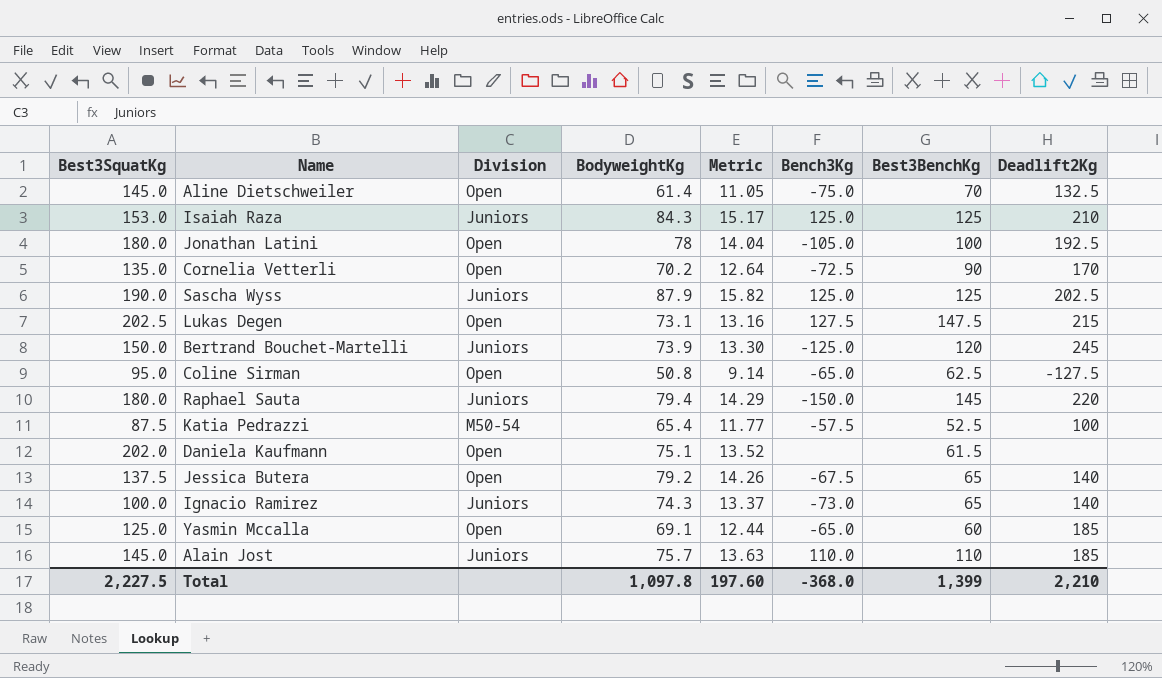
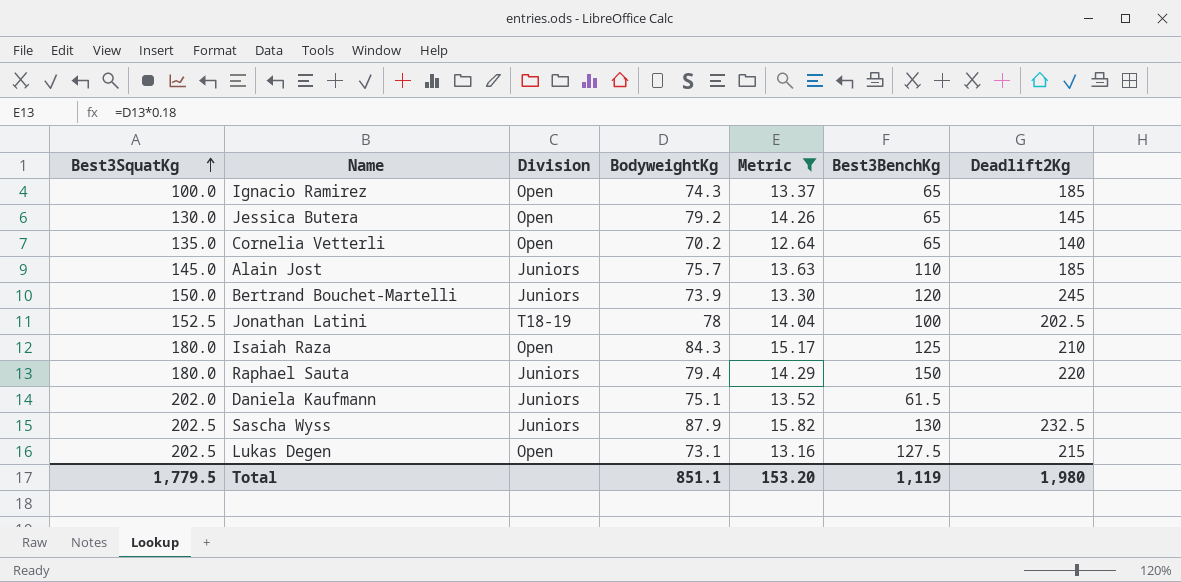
filter: none -> Metric >= 12.64
row order: none -> Best3SquatKg ascending
column Bench3Kg | position: 6 -> none
Ignacio Ramirez | Division: Juniors -> Open
Ignacio Ramirez | Deadlift2Kg: 140 -> 185
Jessica Butera | Best3SquatKg: 137.5 -> 130.0
Jessica Butera | Deadlift2Kg: 140 -> 145
Cornelia Vetterli | Best3BenchKg: 90 -> 65
Cornelia Vetterli | Deadlift2Kg: 170 -> 140
Jonathan Latini | Best3SquatKg: 180.0 -> 152.5
Jonathan Latini | Division: Open -> T18-19
Jonathan Latini | Deadlift2Kg: 192.5 -> 202.5
Isaiah Raza | Best3SquatKg: 153.0 -> 180.0
Isaiah Raza | Division: Juniors -> Open
Raphael Sauta | Best3BenchKg: 145 -> 150
Daniela Kaufmann | Division: Open -> Juniors
Sascha Wyss | Best3SquatKg: 190.0 -> 202.5
Sascha Wyss | Best3BenchKg: 125 -> 130
Sascha Wyss | Deadlift2Kg: 202.5 -> 232.5
Lukas Degen | Best3BenchKg: 147.5 -> 127.5
Total | Best3SquatKg: 2,227.5 -> 1,779.5
Total | BodyweightKg: 1,097.8 -> 851.1
Total | Metric: 197.60 -> 153.20
Total | Best3BenchKg: 1,399 -> 1,119
Total | Deadlift2Kg: 2,210 -> 1,980

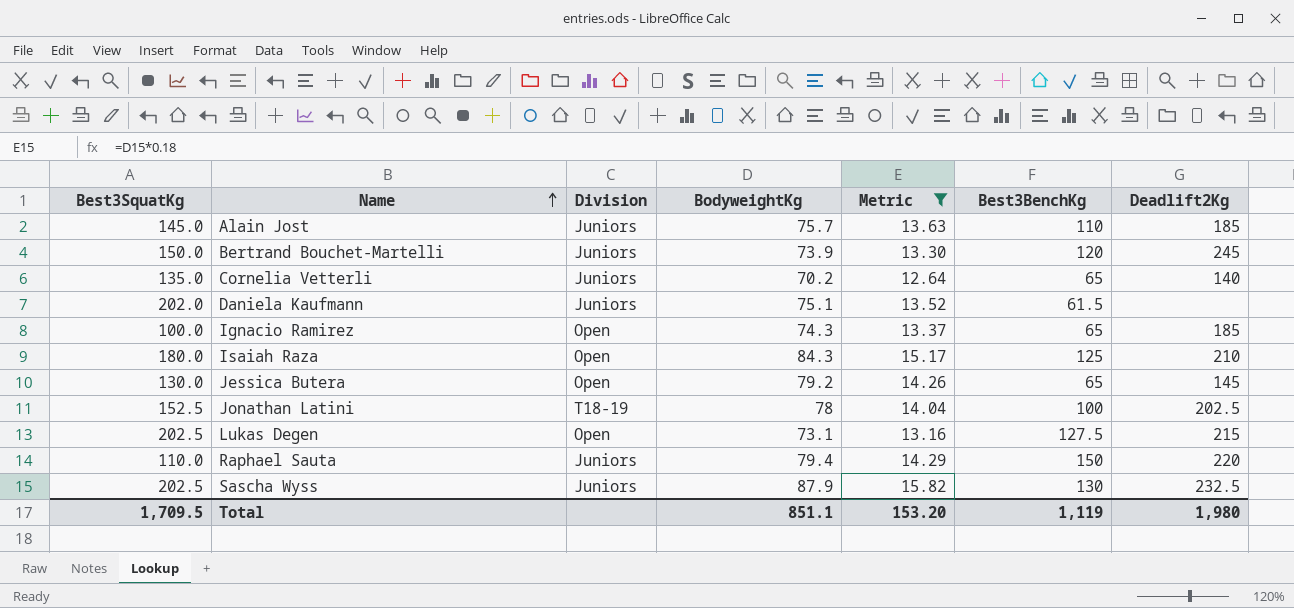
row order: Best3SquatKg ascending -> Name ascending
Cornelia Vetterli | Division: Open -> Juniors
Raphael Sauta | Best3SquatKg: 180.0 -> 110.0
Total | Best3SquatKg: 1,779.5 -> 1,709.5

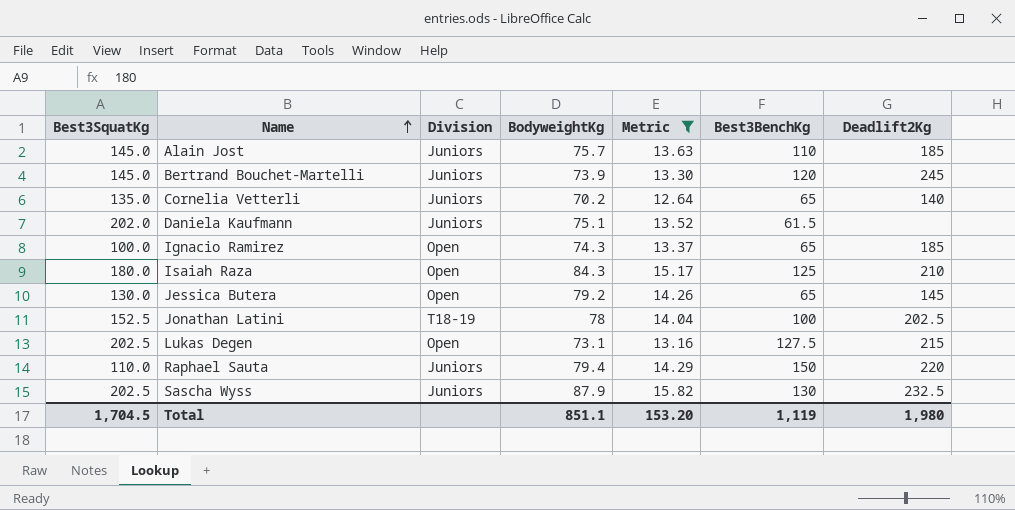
Bertrand Bouchet-Martelli | Best3SquatKg: 150.0 -> 145.0
Total | Best3SquatKg: 1,709.5 -> 1,704.5

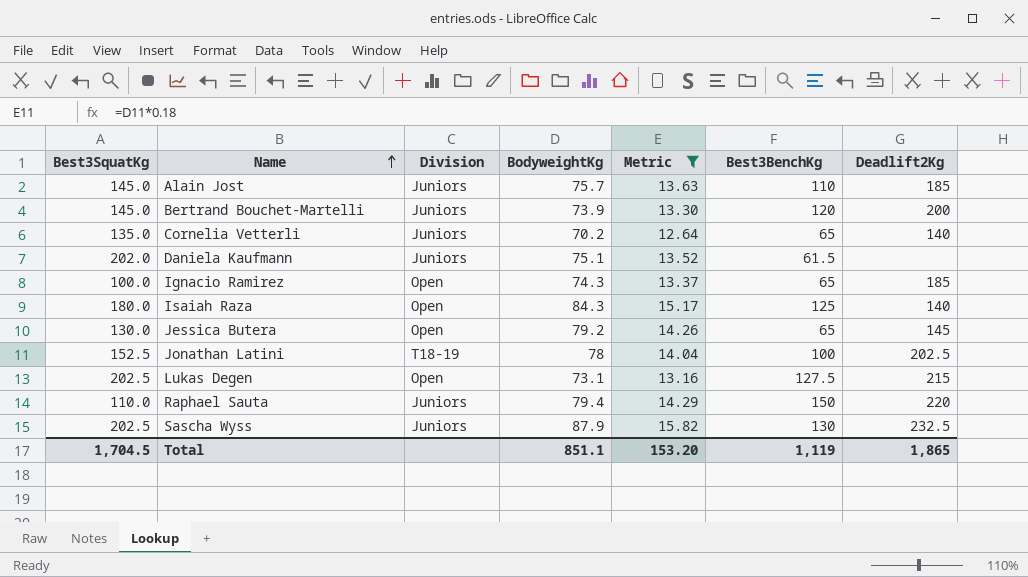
Bertrand Bouchet-Martelli | Deadlift2Kg: 245 -> 200
Isaiah Raza | Deadlift2Kg: 210 -> 140
Total | Deadlift2Kg: 1,980 -> 1,865

